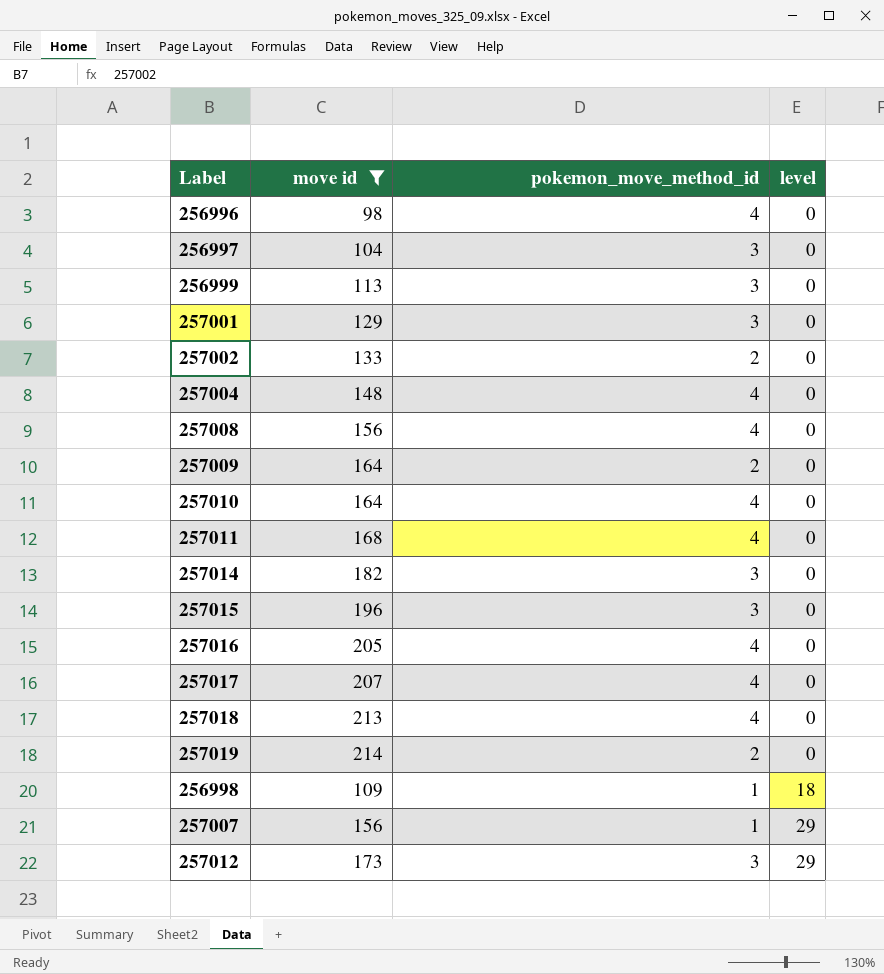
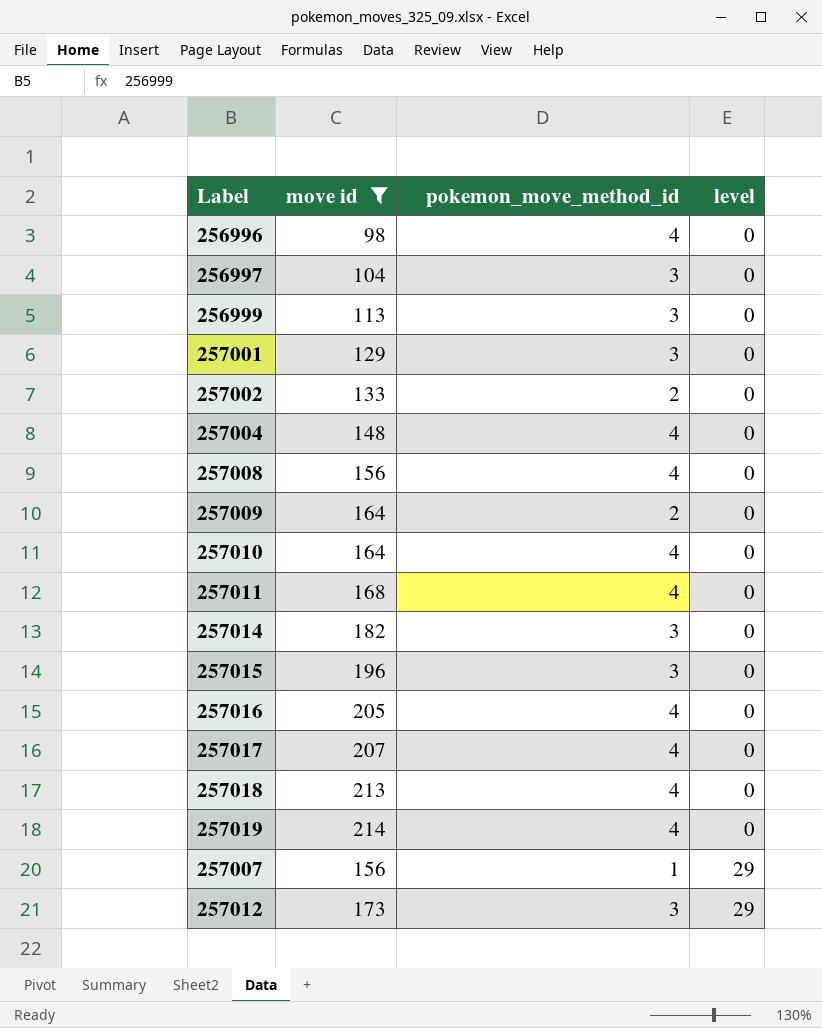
row 256998: 109 | 1 | 18 -> none
257019 | pokemon_move_method_id: 2 -> 4

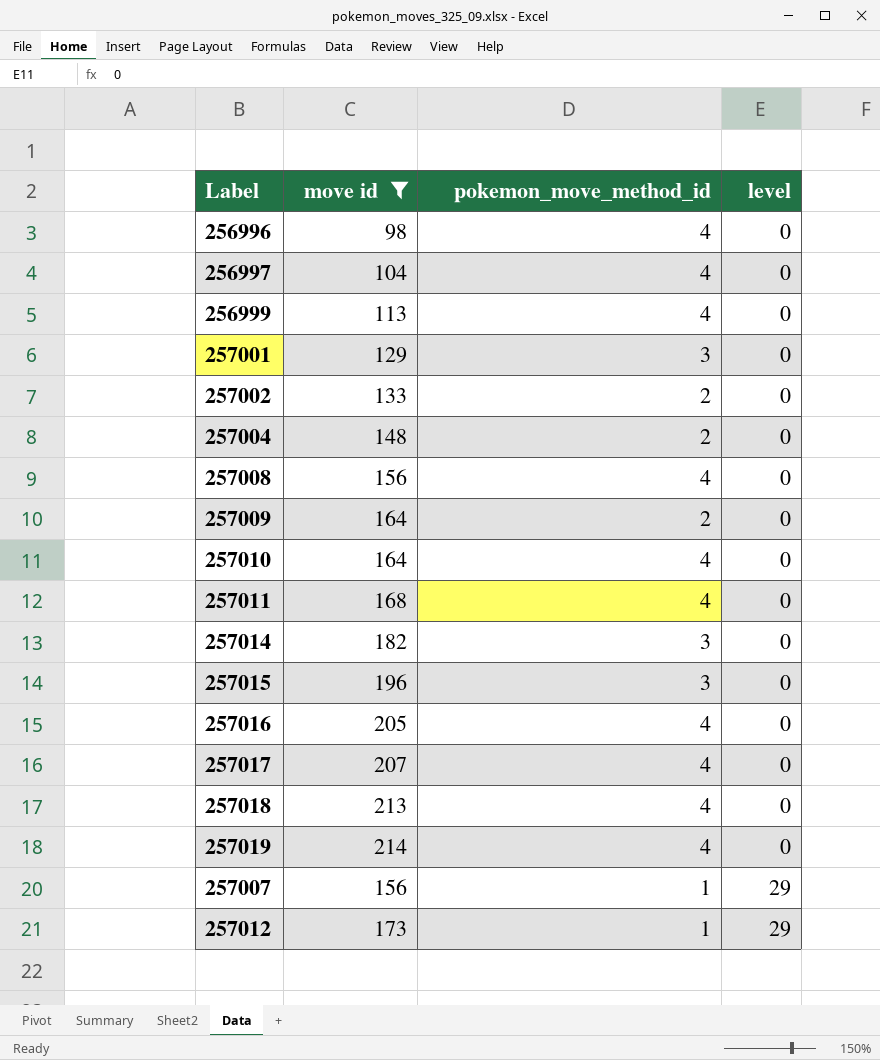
256997 | pokemon_move_method_id: 3 -> 4
256999 | pokemon_move_method_id: 3 -> 4
257004 | pokemon_move_method_id: 4 -> 2
257012 | pokemon_move_method_id: 3 -> 1

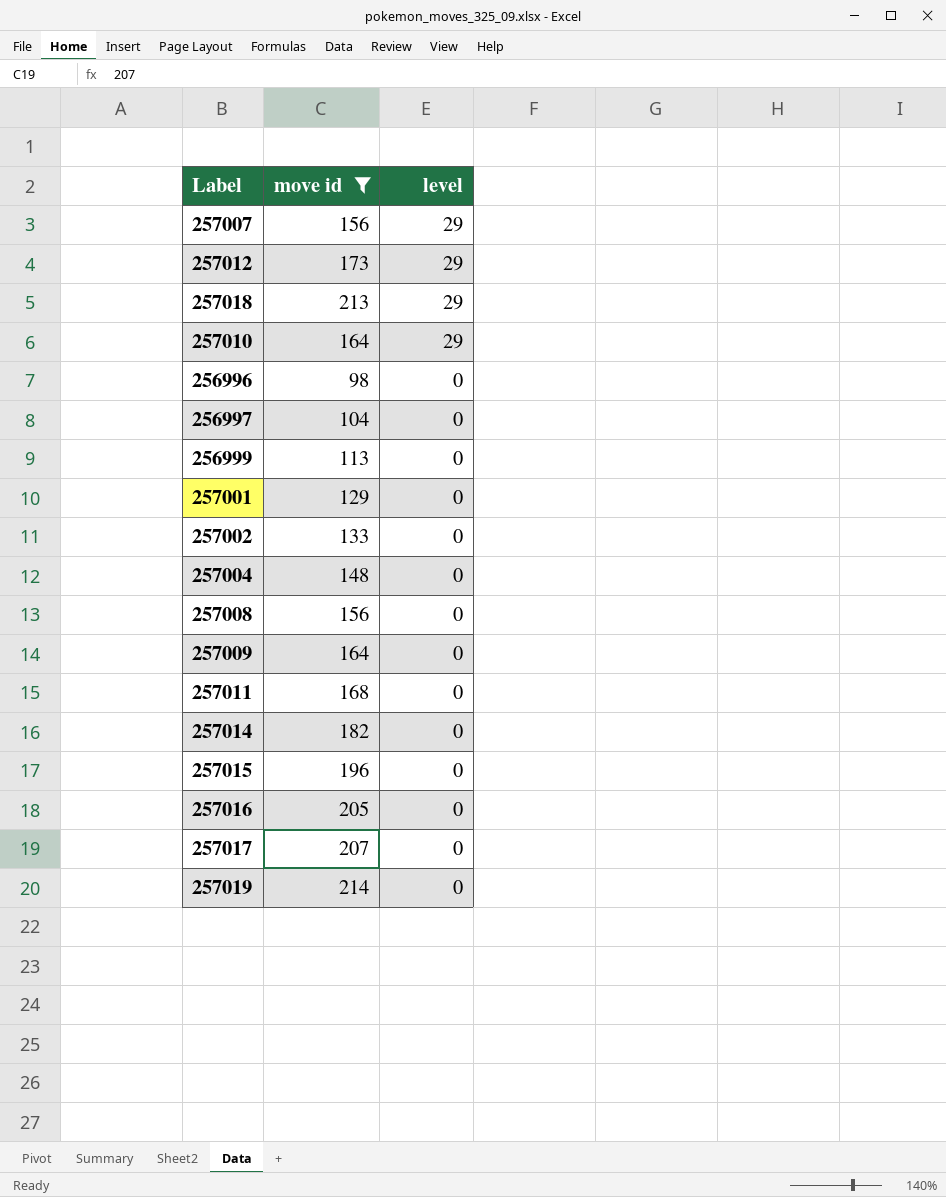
row order: level ascending -> level descending
column pokemon_move_method_id | position: 3 -> none
257018 | level: 0 -> 29
257010 | level: 0 -> 29

